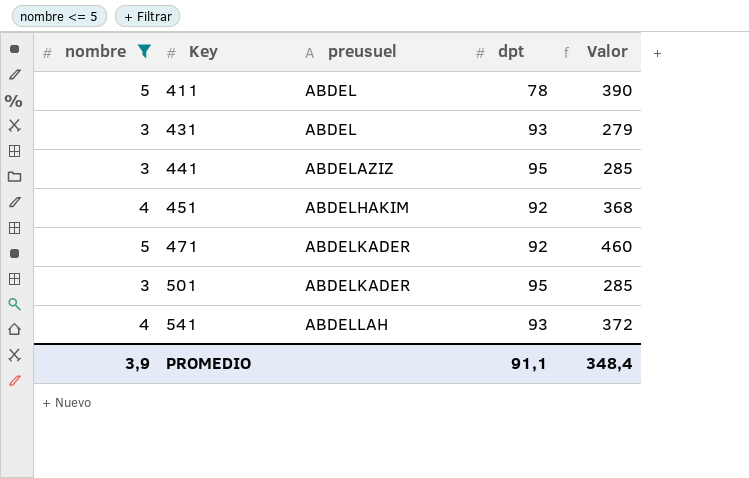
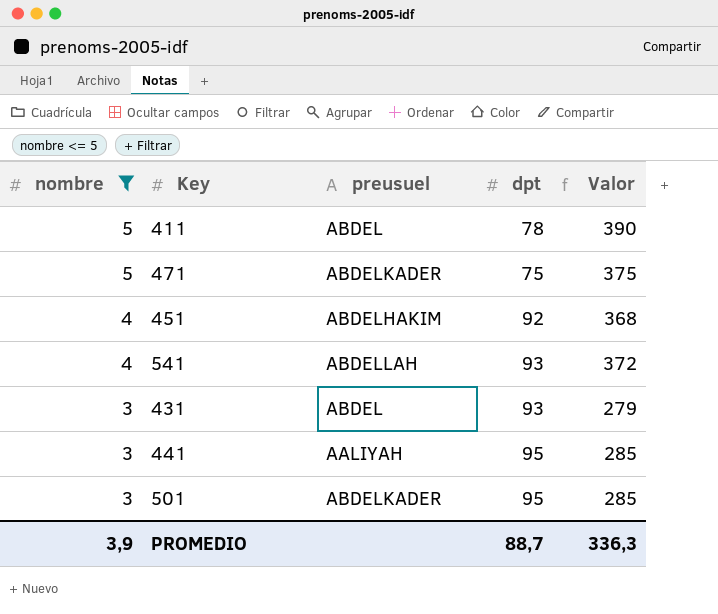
row order: Key ascending -> nombre descending
471 | dpt: 92 -> 75
471 | Valor: 460 -> 375
441 | preusuel: ABDELAZIZ -> AALIYAH
PROMEDIO | dpt: 91,1 -> 88,7
PROMEDIO | Valor: 348,4 -> 336,3

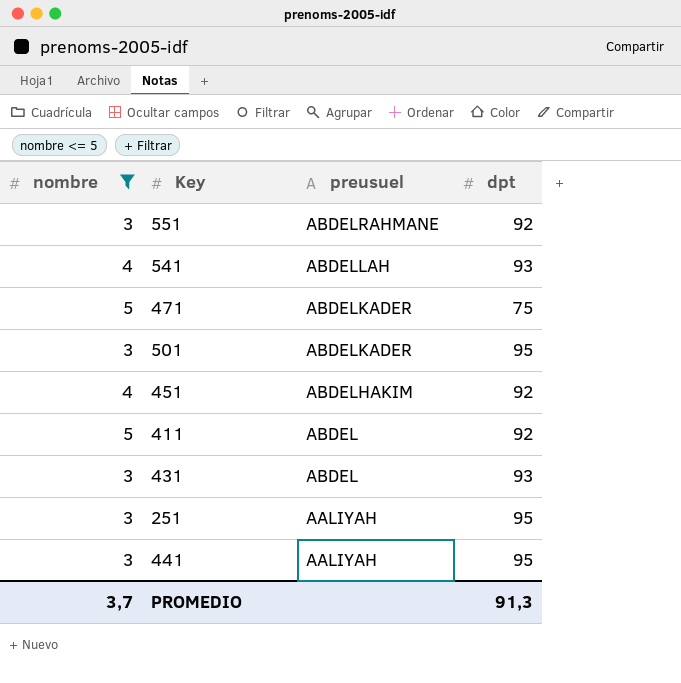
row order: nombre descending -> preusuel descending
column Valor | formula: [nombre] * [dpt] -> none
row 551: none -> 3 | ABDELRAHMANE | 92
411 | dpt: 78 -> 92
row 251: none -> 3 | AALIYAH | 95
PROMEDIO | nombre: 3,9 -> 3,7
PROMEDIO | dpt: 88,7 -> 91,3

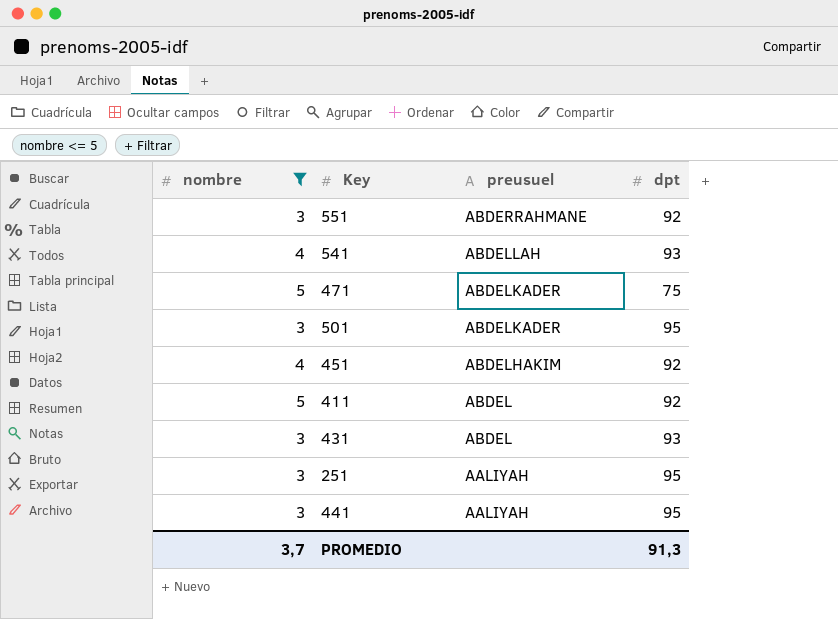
551 | preusuel: ABDELRAHMANE -> ABDERRAHMANE

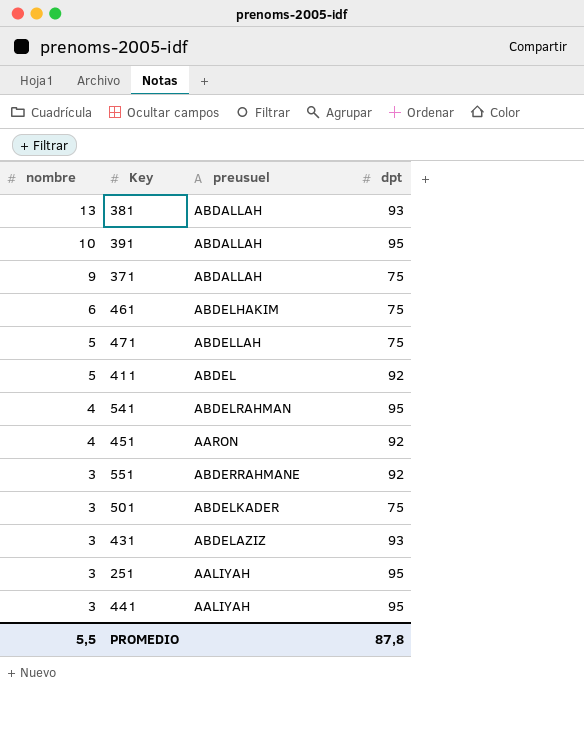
filter: nombre <= 5 -> none
row order: preusuel descending -> nombre descending
471 | preusuel: ABDELKADER -> ABDELLAH
541 | preusuel: ABDELLAH -> ABDELRAHMAN
541 | dpt: 93 -> 95
451 | preusuel: ABDELHAKIM -> AARON
501 | dpt: 95 -> 75
431 | preusuel: ABDEL -> ABDELAZIZ
PROMEDIO | nombre: 3,7 -> 5,5
PROMEDIO | dpt: 91,3 -> 87,8

